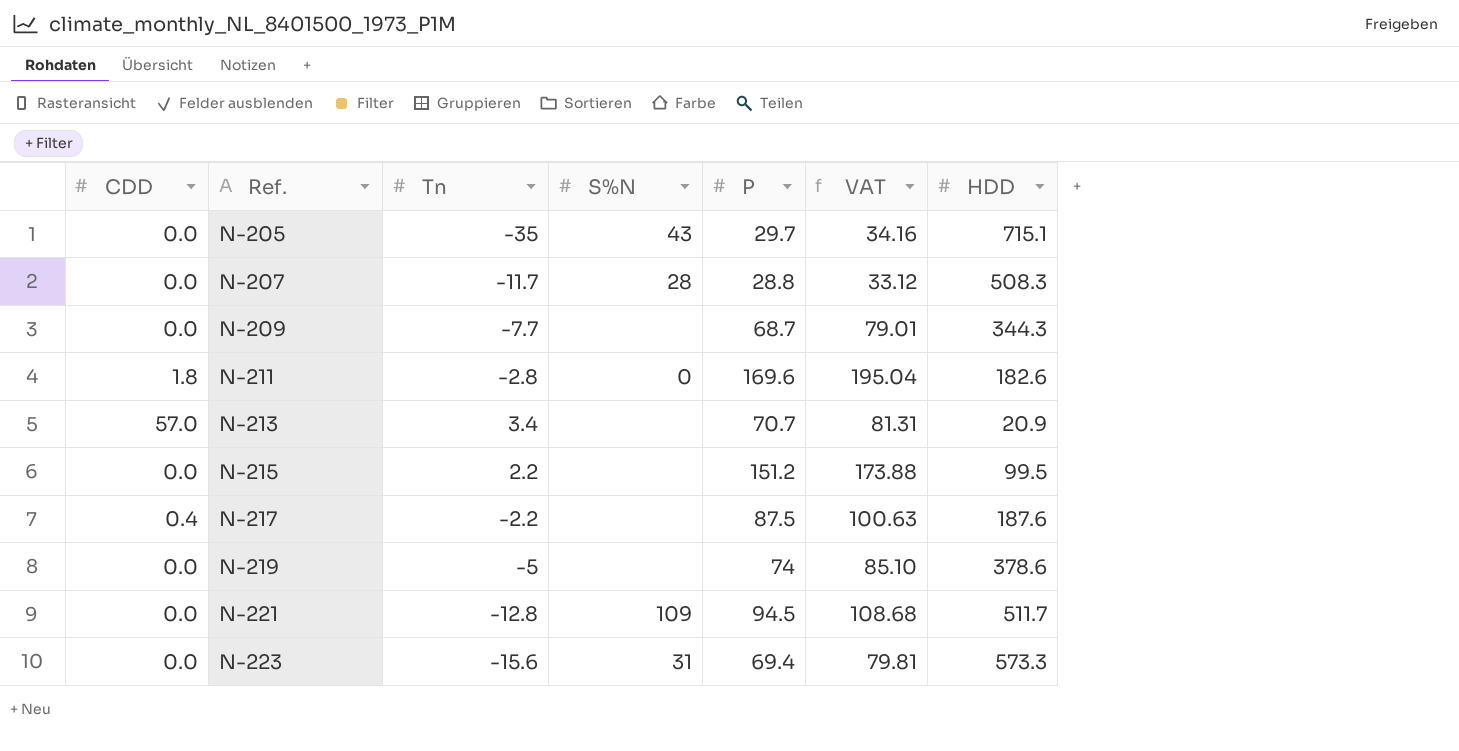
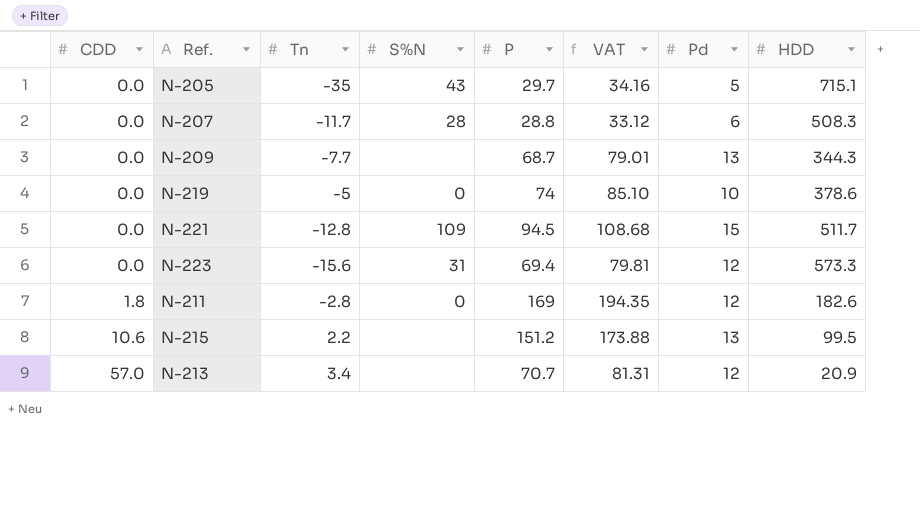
row order: Ref. ascending -> CDD ascending
column Pd | position: none -> 7
row N-217: 0.4 | -2.2 | none | 87.5 | 100.63 | 187.6 -> none
N-219 | S%N: none -> 0
N-211 | P: 169.6 -> 169
N-211 | VAT: 195.04 -> 194.35
N-215 | CDD: 0.0 -> 10.6

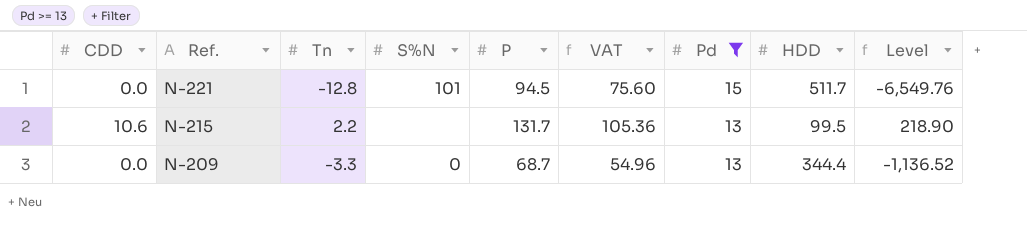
filter: none -> Pd >= 13
row order: CDD ascending -> Ref. descending
column VAT | formula: [P] * 1.15 -> [P] * 0.8
column Level | formula: none -> [Tn] * [HDD]
N-221 | S%N: 109 -> 101
N-215 | P: 151.2 -> 131.7
N-209 | Tn: -7.7 -> -3.3
N-209 | S%N: none -> 0
N-209 | HDD: 344.3 -> 344.4

